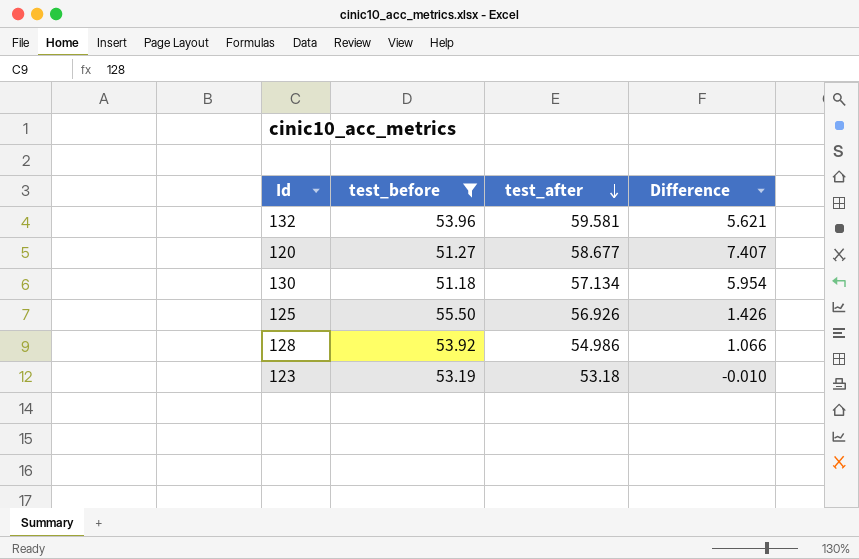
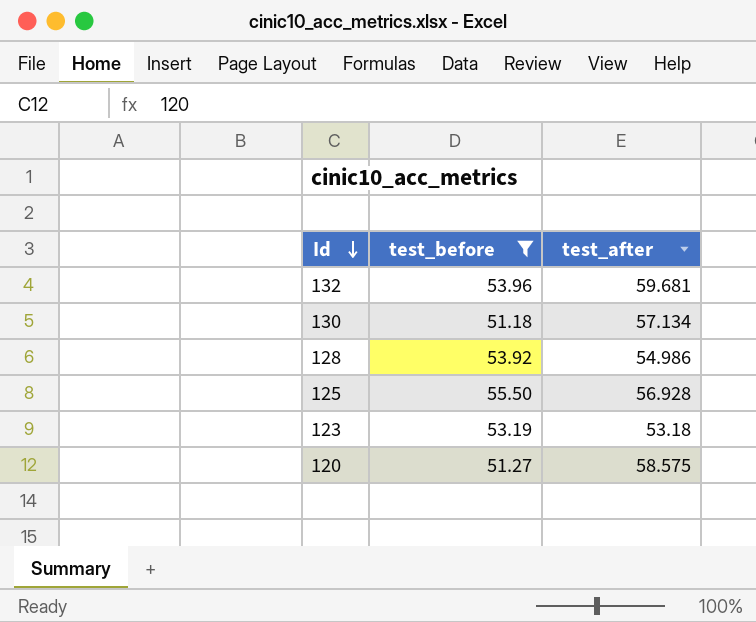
row order: test_after descending -> Id descending
column Difference | formula: [test_after] - [test_before] -> none
132 | test_after: 59.581 -> 59.681
125 | test_after: 56.926 -> 56.928
120 | test_after: 58.677 -> 58.575

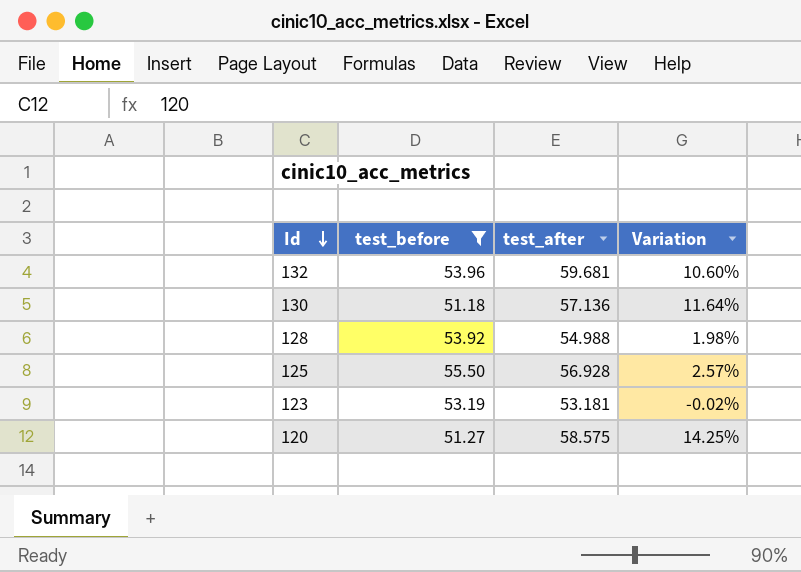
column Variation | formula: none -> ([test_after] - [test_before]) / [test_before]
130 | test_after: 57.134 -> 57.136
128 | test_after: 54.986 -> 54.988
123 | test_after: 53.18 -> 53.181

